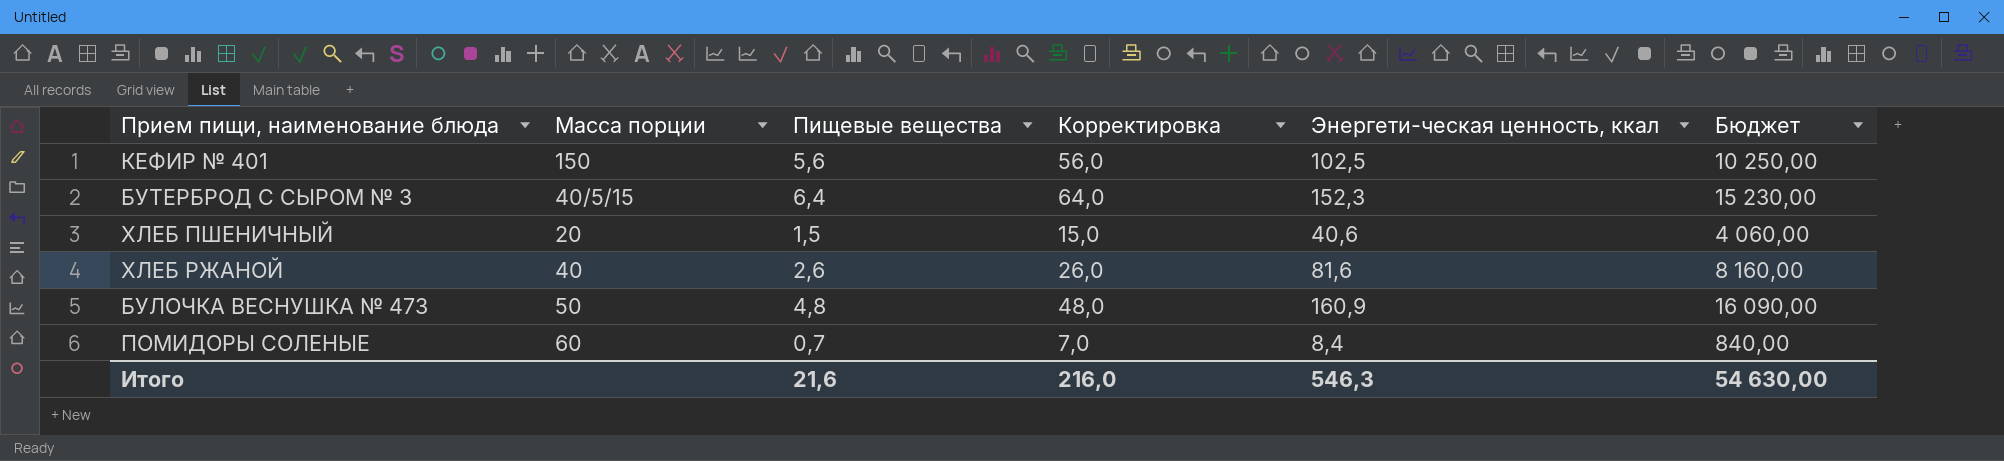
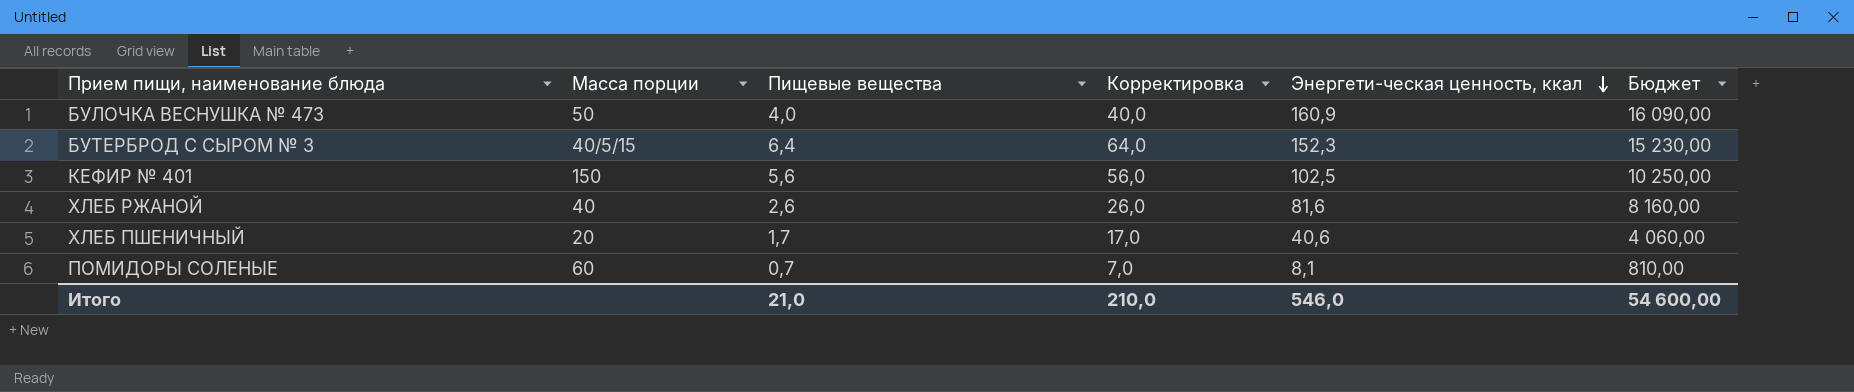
row order: none -> Энергети-ческая ценность, ккал descending
БУЛОЧКА ВЕСНУШКА № 473 | Пищевые вещества: 4,8 -> 4,0
БУЛОЧКА ВЕСНУШКА № 473 | Корректировка: 48,0 -> 40,0
ХЛЕБ ПШЕНИЧНЫЙ | Пищевые вещества: 1,5 -> 1,7
ХЛЕБ ПШЕНИЧНЫЙ | Корректировка: 15,0 -> 17,0
ПОМИДОРЫ СОЛЕНЫЕ | Энергети-ческая ценность, ккал: 8,4 -> 8,1
ПОМИДОРЫ СОЛЕНЫЕ | Бюджет: 840,00 -> 810,00
Итого | Пищевые вещества: 21,6 -> 21,0
Итого | Корректировка: 216,0 -> 210,0
Итого | Энергети-ческая ценность, ккал: 546,3 -> 546,0
Итого | Бюджет: 54 630,00 -> 54 600,00

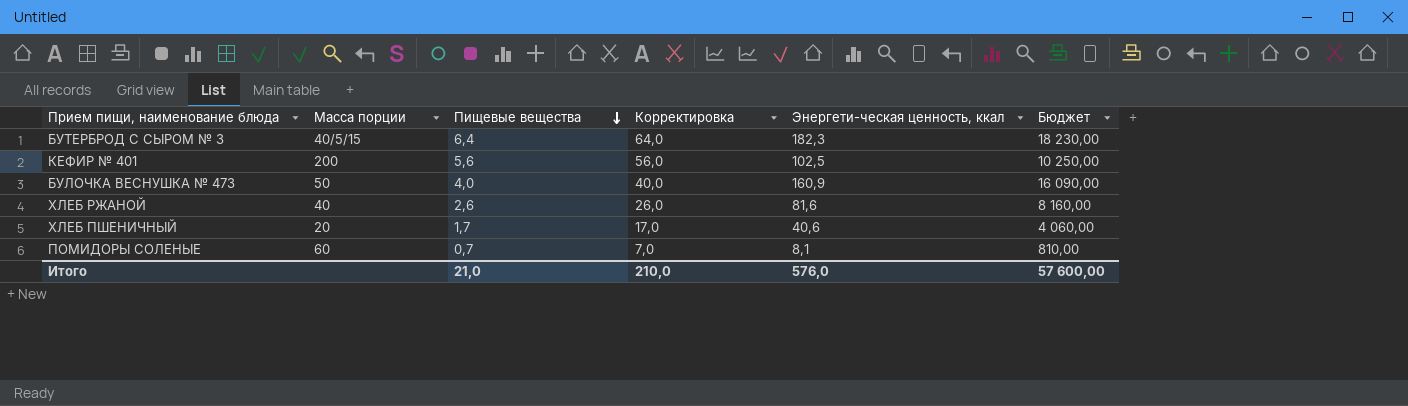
row order: Энергети-ческая ценность, ккал descending -> Пищевые вещества descending
БУТЕРБРОД С СЫРОМ № 3 | Энергети-ческая ценность, ккал: 152,3 -> 182,3
БУТЕРБРОД С СЫРОМ № 3 | Бюджет: 15 230,00 -> 18 230,00
КЕФИР № 401 | Масса порции: 150 -> 200
Итого | Энергети-ческая ценность, ккал: 546,0 -> 576,0
Итого | Бюджет: 54 600,00 -> 57 600,00

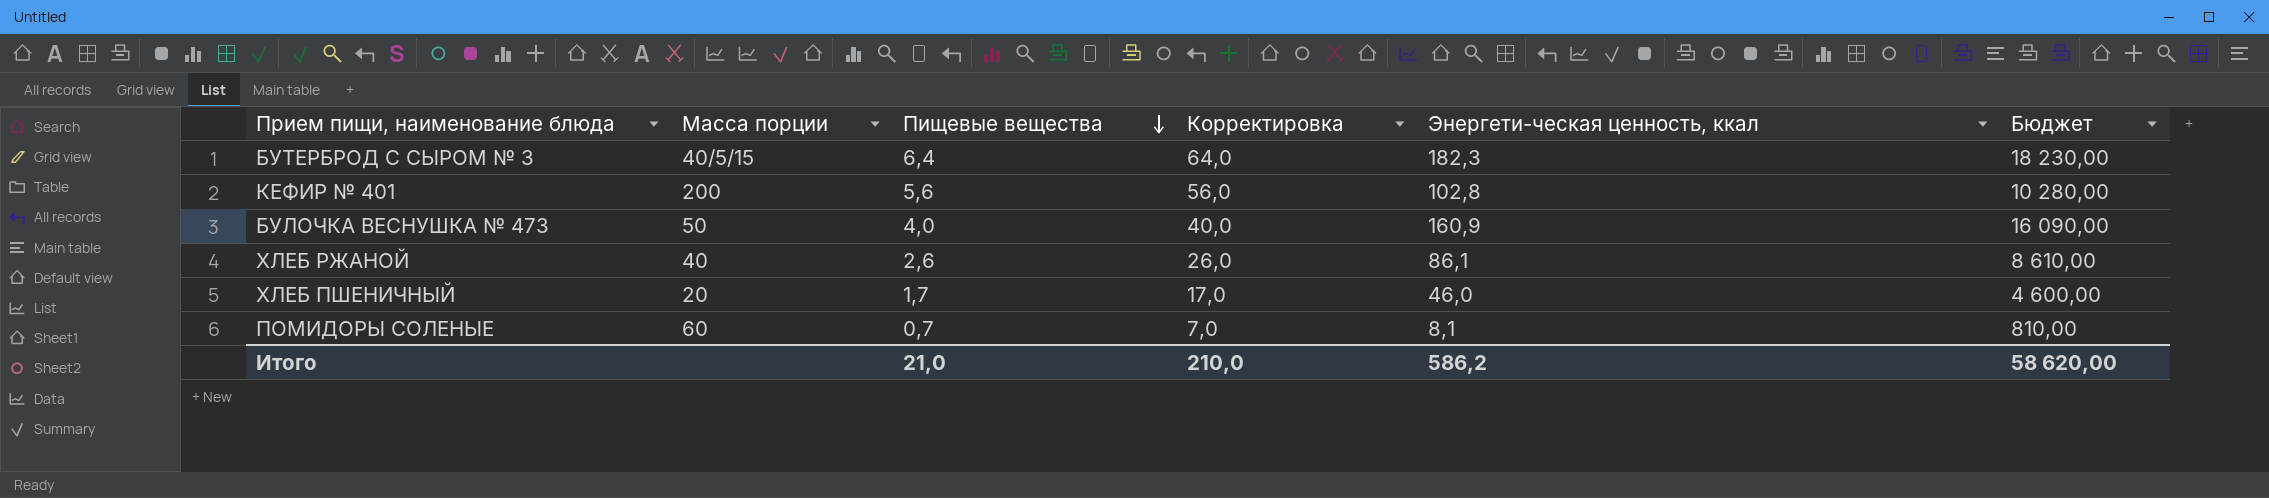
КЕФИР № 401 | Энергети-ческая ценность, ккал: 102,5 -> 102,8
КЕФИР № 401 | Бюджет: 10 250,00 -> 10 280,00
ХЛЕБ РЖАНОЙ | Энергети-ческая ценность, ккал: 81,6 -> 86,1
ХЛЕБ РЖАНОЙ | Бюджет: 8 160,00 -> 8 610,00
ХЛЕБ ПШЕНИЧНЫЙ | Энергети-ческая ценность, ккал: 40,6 -> 46,0
ХЛЕБ ПШЕНИЧНЫЙ | Бюджет: 4 060,00 -> 4 600,00
Итого | Энергети-ческая ценность, ккал: 576,0 -> 586,2
Итого | Бюджет: 57 600,00 -> 58 620,00

